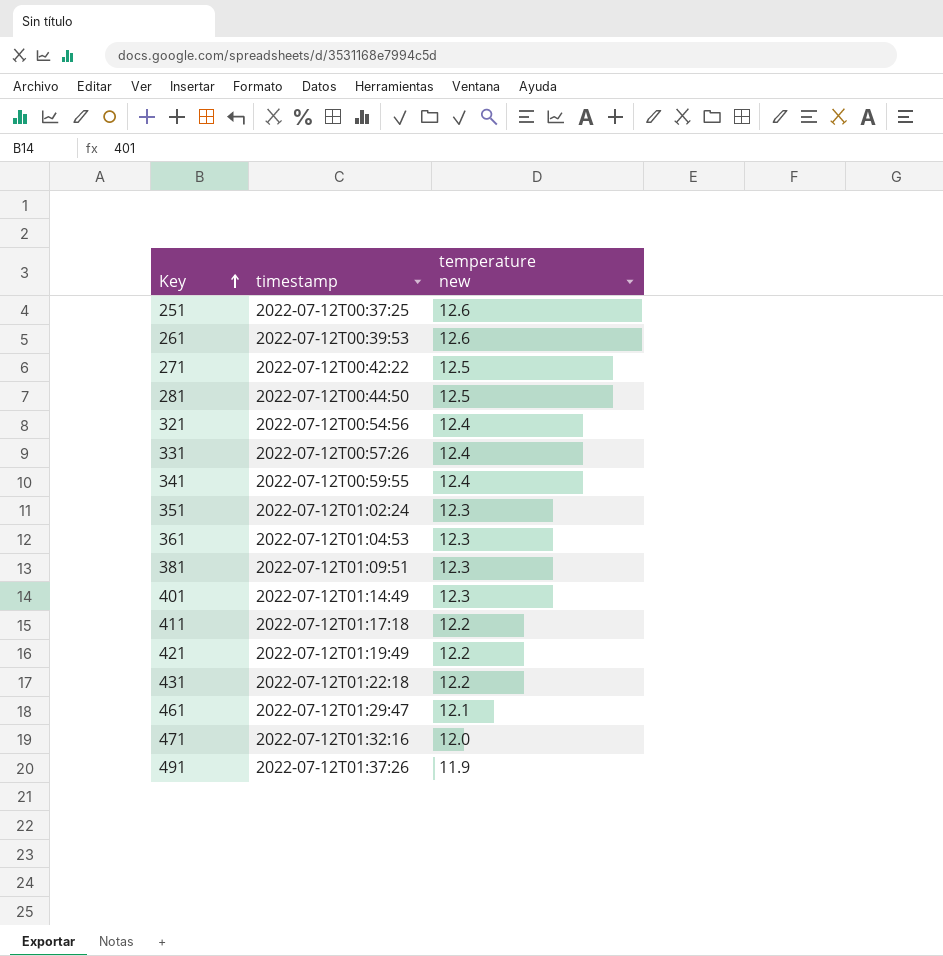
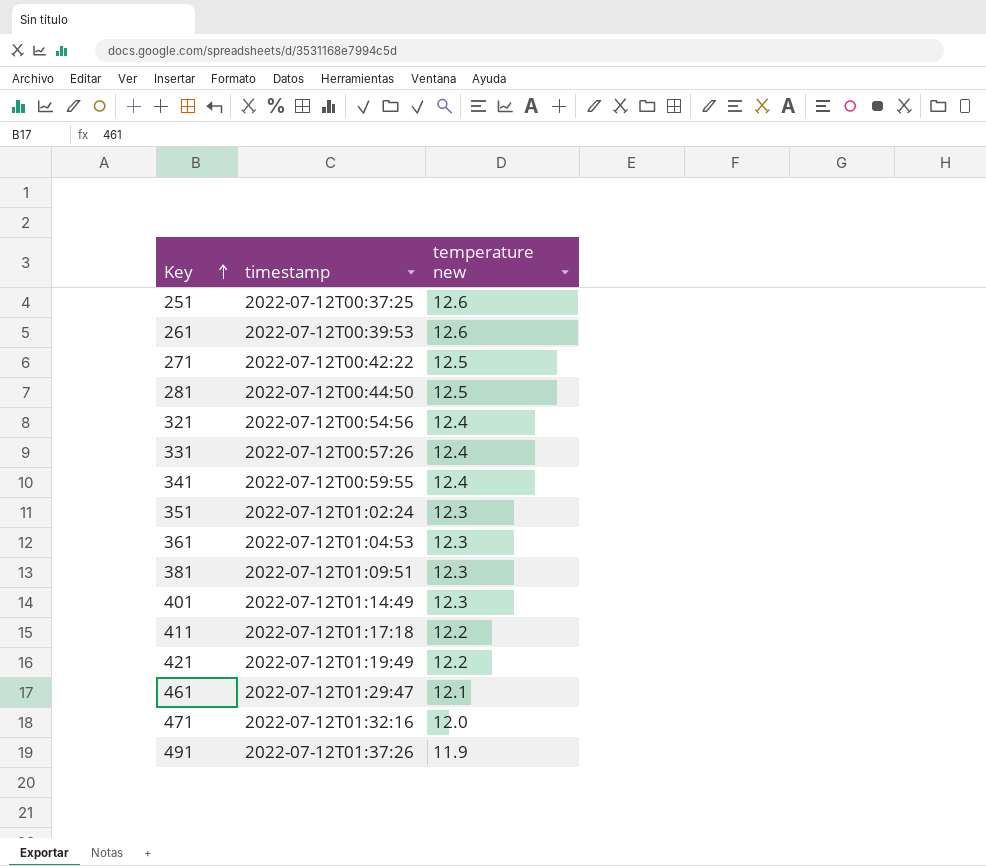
row 431: 2022-07-12T01:22:18 | 12.2 -> none

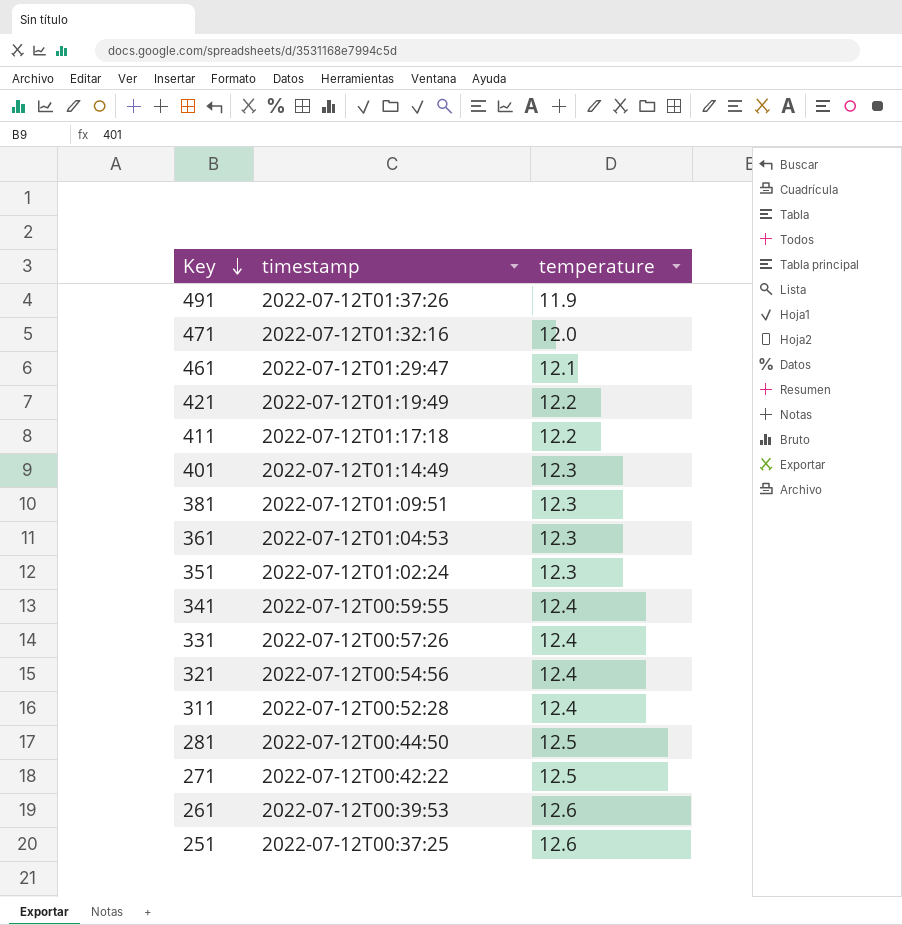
row order: Key ascending -> Key descending
column name: temperature new -> temperature
row 311: none -> 2022-07-12T00:52:28 | 12.4

